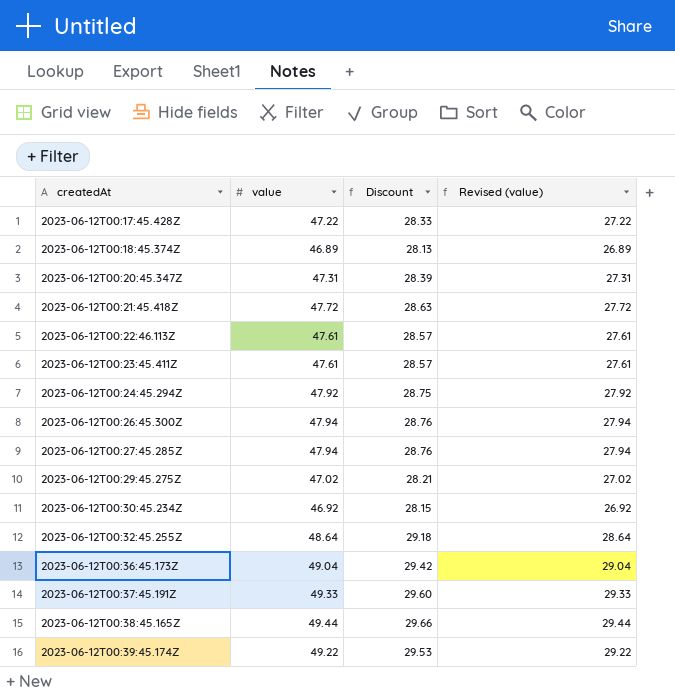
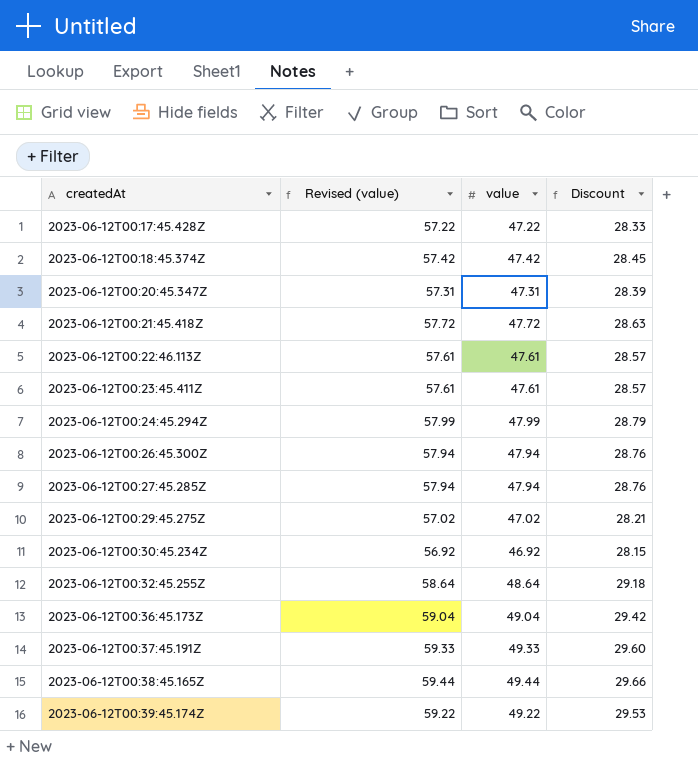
column Revised (value) | formula: [value] - 20 -> [value] + 10
column Revised (value) | position: 4 -> 2
2023-06-12T00:18:45.374Z | value: 46.89 -> 47.42
2023-06-12T00:18:45.374Z | Discount: 28.13 -> 28.45
2023-06-12T00:24:45.294Z | value: 47.92 -> 47.99
2023-06-12T00:24:45.294Z | Discount: 28.75 -> 28.79

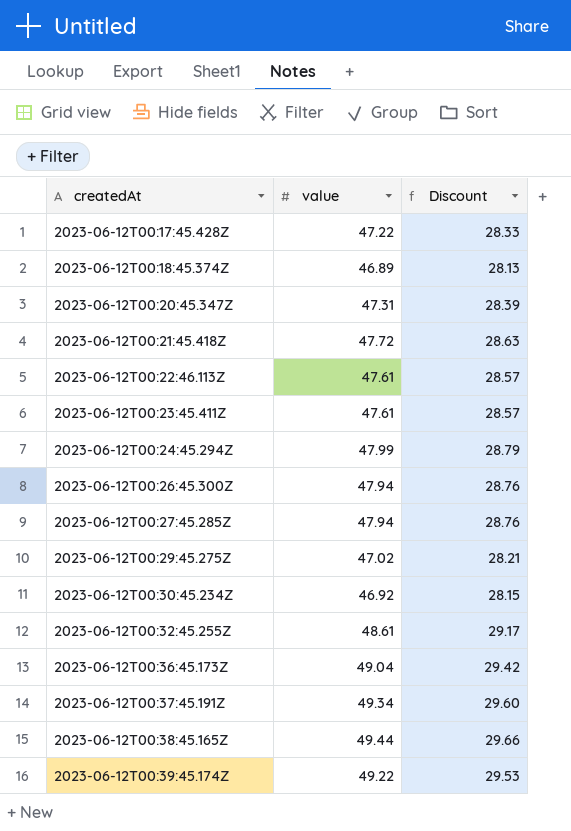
column Revised (value) | formula: [value] + 10 -> none
2023-06-12T00:18:45.374Z | value: 47.42 -> 46.89
2023-06-12T00:18:45.374Z | Discount: 28.45 -> 28.13
2023-06-12T00:32:45.255Z | value: 48.64 -> 48.61
2023-06-12T00:32:45.255Z | Discount: 29.18 -> 29.17
2023-06-12T00:37:45.191Z | value: 49.33 -> 49.34

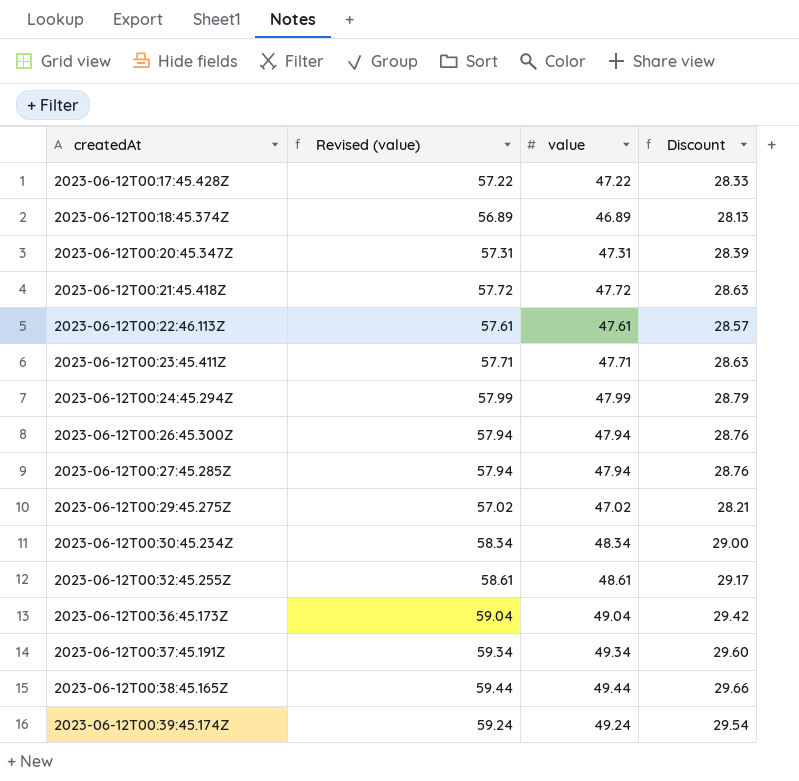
column Revised (value) | formula: none -> [value] + 10
2023-06-12T00:23:45.411Z | value: 47.61 -> 47.71
2023-06-12T00:23:45.411Z | Discount: 28.57 -> 28.63
2023-06-12T00:30:45.234Z | value: 46.92 -> 48.34
2023-06-12T00:30:45.234Z | Discount: 28.15 -> 29.00
2023-06-12T00:39:45.174Z | value: 49.22 -> 49.24
2023-06-12T00:39:45.174Z | Discount: 29.53 -> 29.54

